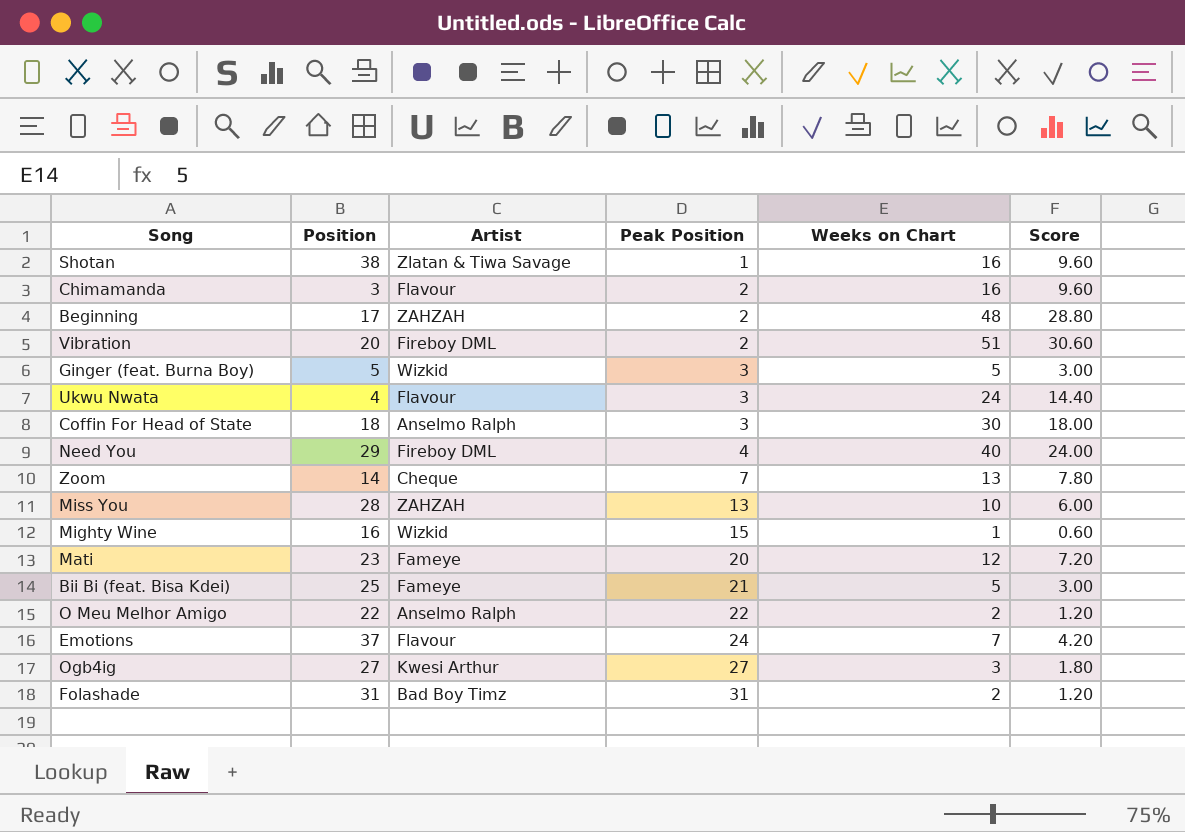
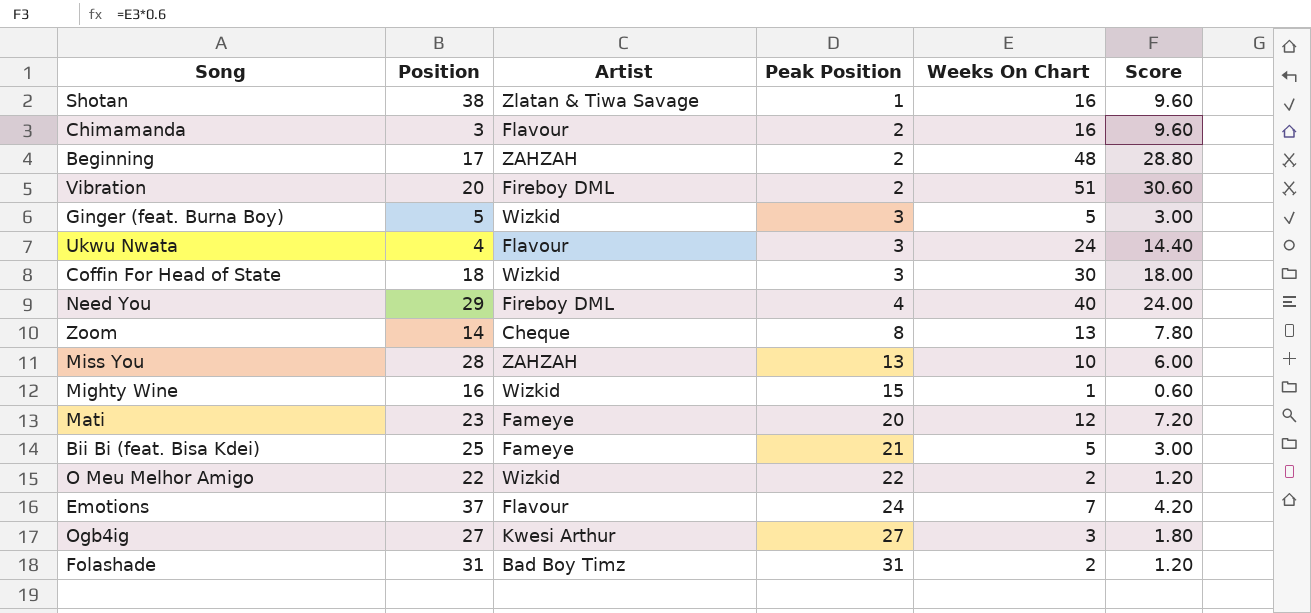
column name: Weeks on Chart -> Weeks On Chart
Coffin For Head of State | Artist: Anselmo Ralph -> Wizkid
Zoom | Peak Position: 7 -> 8
O Meu Melhor Amigo | Artist: Anselmo Ralph -> Wizkid

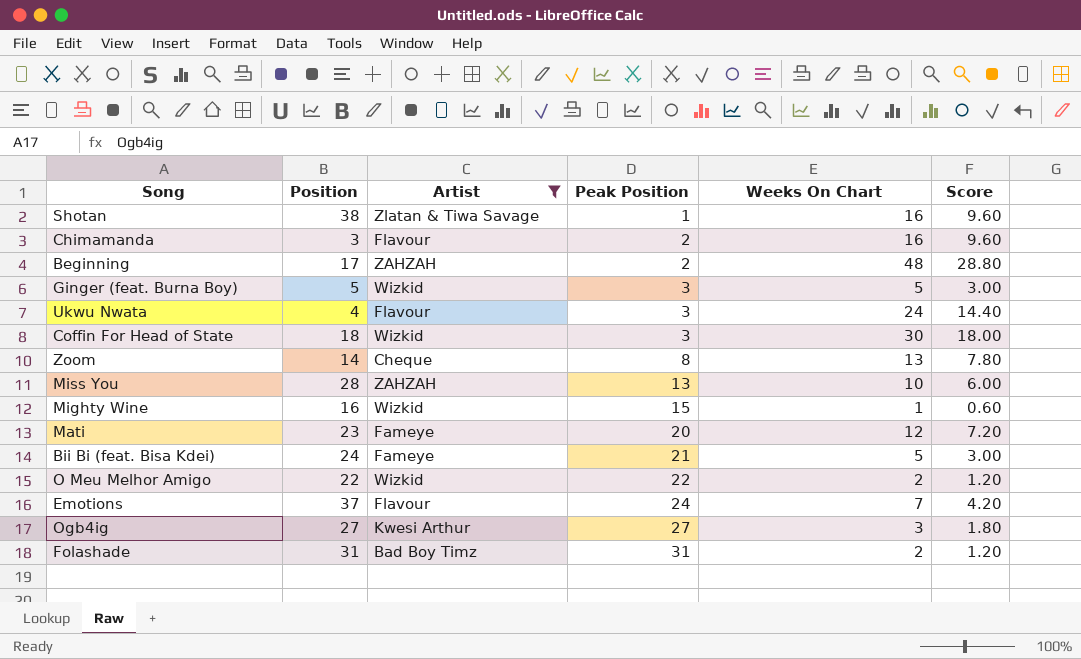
filter: none -> Artist != Fireboy DML
Bii Bi (feat. Bisa Kdei) | Position: 25 -> 24

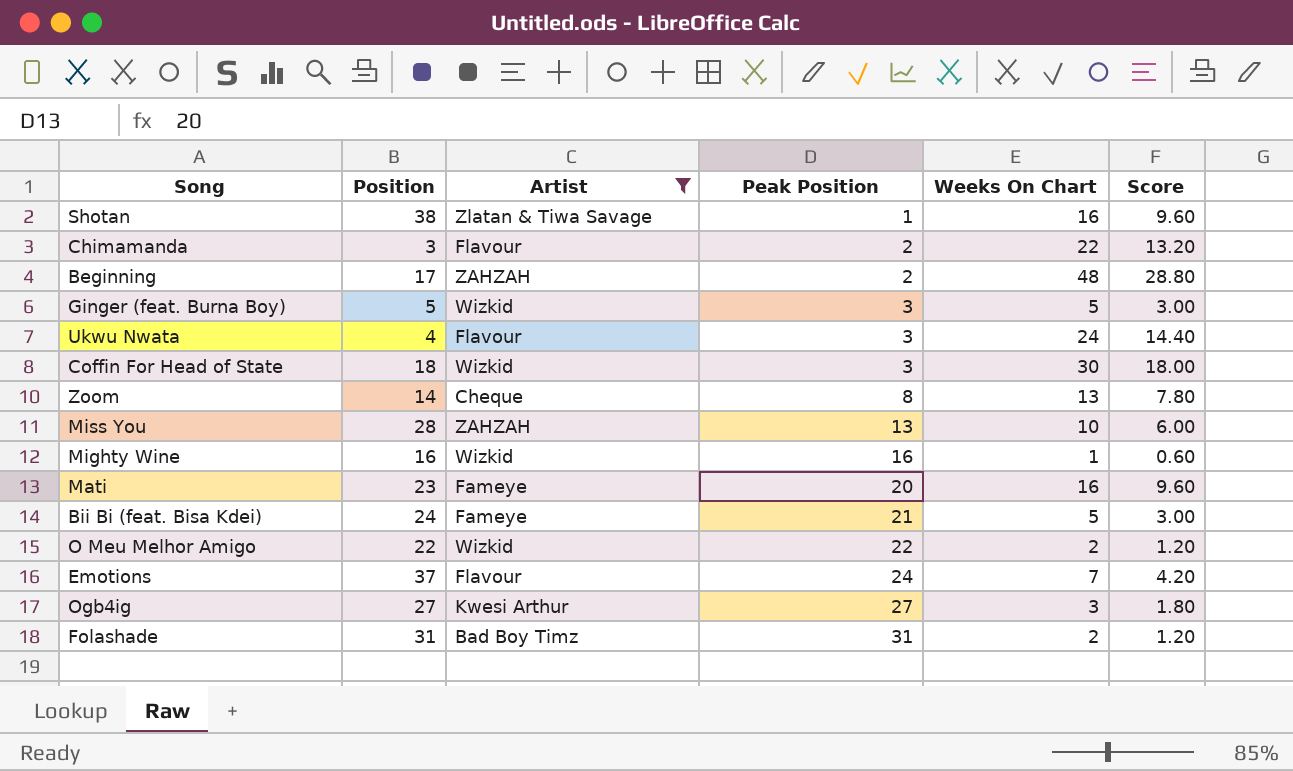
Chimamanda | Weeks On Chart: 16 -> 22
Chimamanda | Score: 9.60 -> 13.20
Mighty Wine | Peak Position: 15 -> 16
Mati | Weeks On Chart: 12 -> 16
Mati | Score: 7.20 -> 9.60

